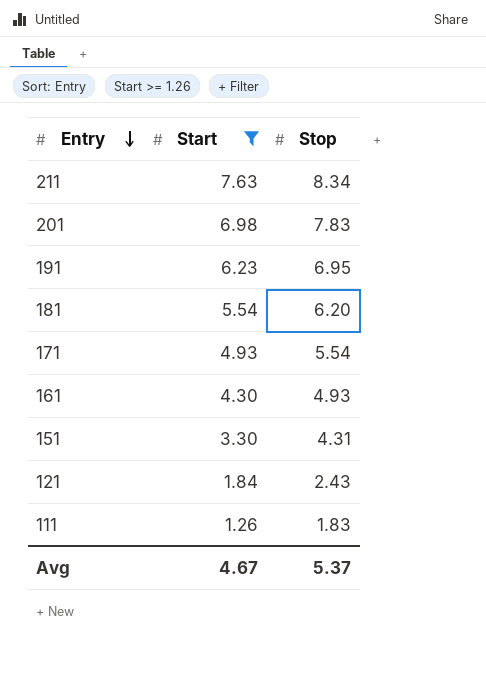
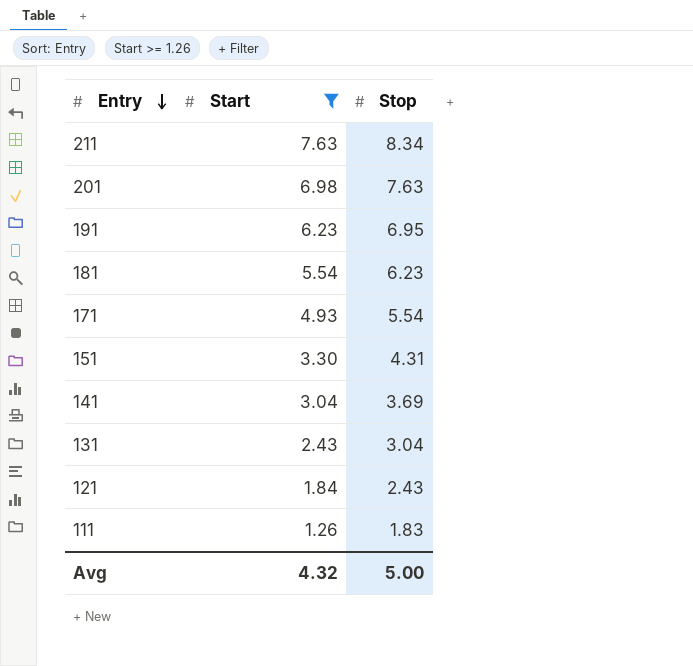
row 161: 4.30 | 4.93 -> none
201 | Stop: 7.83 -> 7.63
181 | Stop: 6.20 -> 6.23
row 141: none -> 3.04 | 3.69
row 131: none -> 2.43 | 3.04
Avg | Start: 4.67 -> 4.32
Avg | Stop: 5.37 -> 5.00

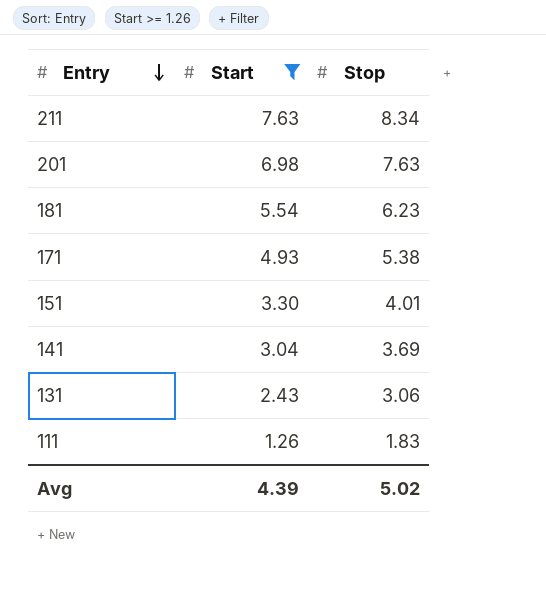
row 191: 6.23 | 6.95 -> none
row 121: 1.84 | 2.43 -> none
171 | Stop: 5.54 -> 5.38
151 | Stop: 4.31 -> 4.01
131 | Stop: 3.04 -> 3.06
Avg | Start: 4.32 -> 4.39
Avg | Stop: 5.00 -> 5.02

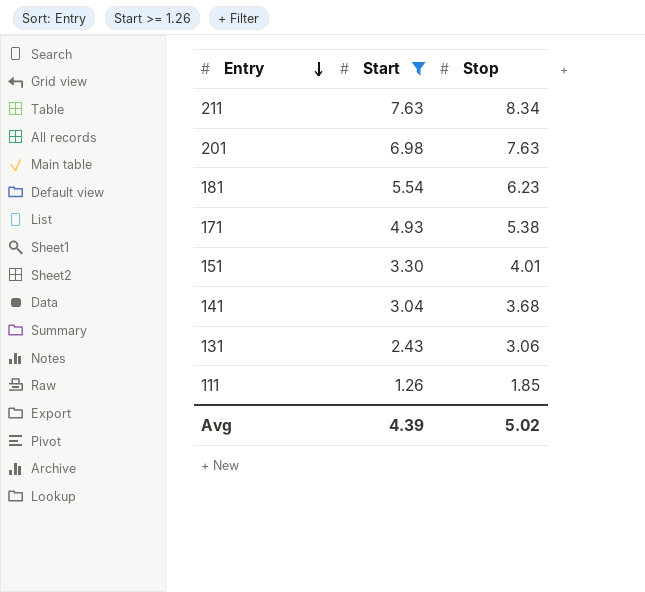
141 | Stop: 3.69 -> 3.68
111 | Stop: 1.83 -> 1.85

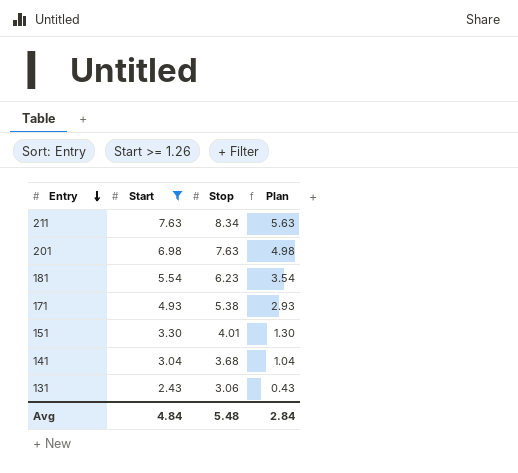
column Plan | formula: none -> [Start] - 2
row 111: 1.26 | 1.85 -> none
Avg | Start: 4.39 -> 4.84
Avg | Stop: 5.02 -> 5.48

